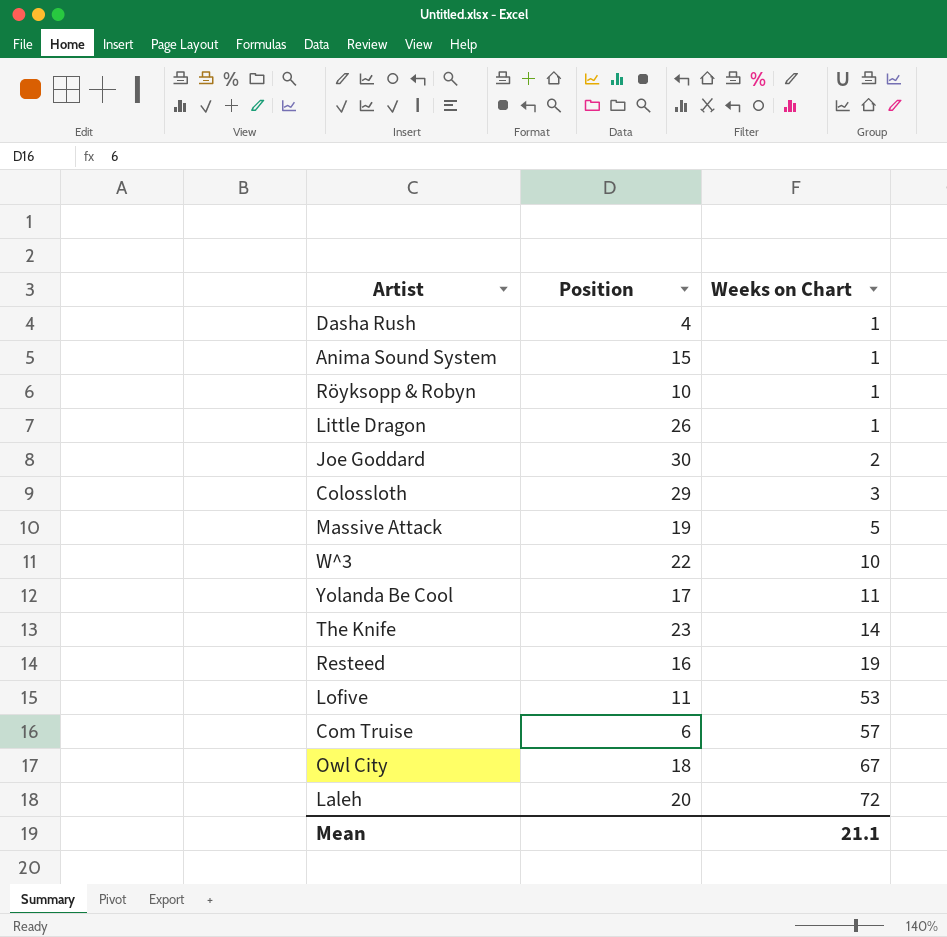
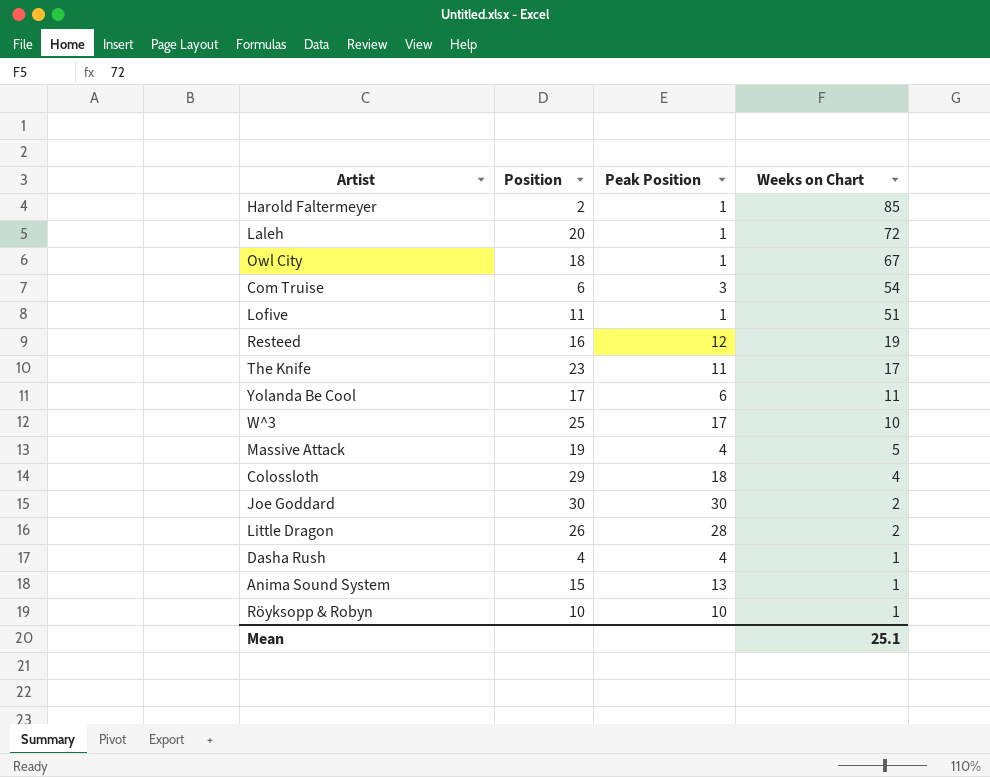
row order: Weeks on Chart ascending -> Weeks on Chart descending
column Peak Position | position: none -> 3
row Harold Faltermeyer: none -> 2 | 1 | 85
Com Truise | Weeks on Chart: 57 -> 54
Lofive | Weeks on Chart: 53 -> 51
The Knife | Weeks on Chart: 14 -> 17
W^3 | Position: 22 -> 25
Colossloth | Weeks on Chart: 3 -> 4
Little Dragon | Weeks on Chart: 1 -> 2
Mean | Weeks on Chart: 21.1 -> 25.1

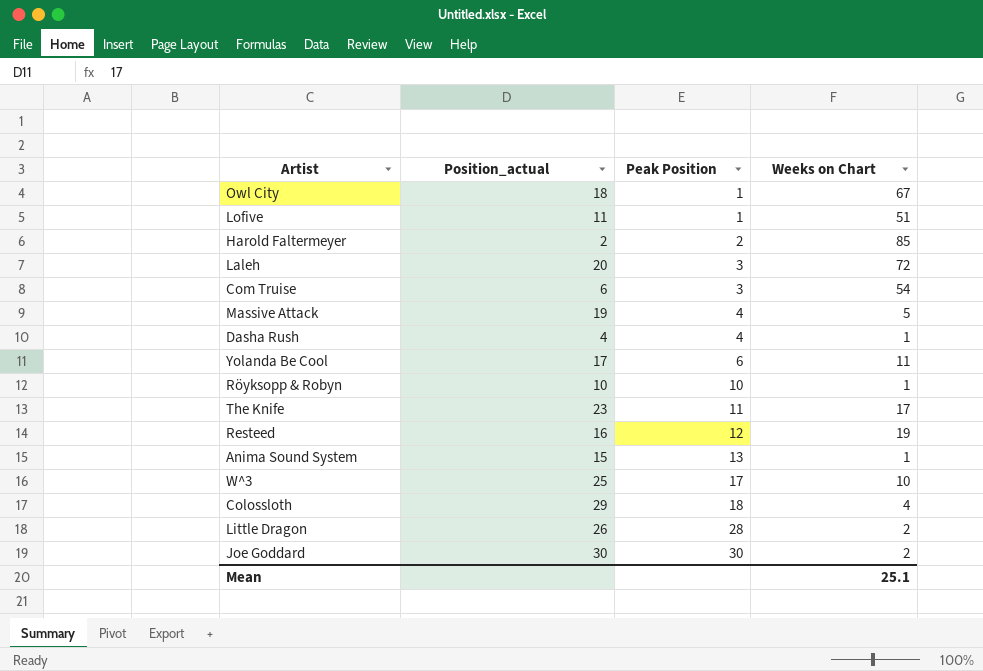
row order: Weeks on Chart descending -> Peak Position ascending
column name: Position -> Position_actual
Harold Faltermeyer | Peak Position: 1 -> 2
Laleh | Peak Position: 1 -> 3

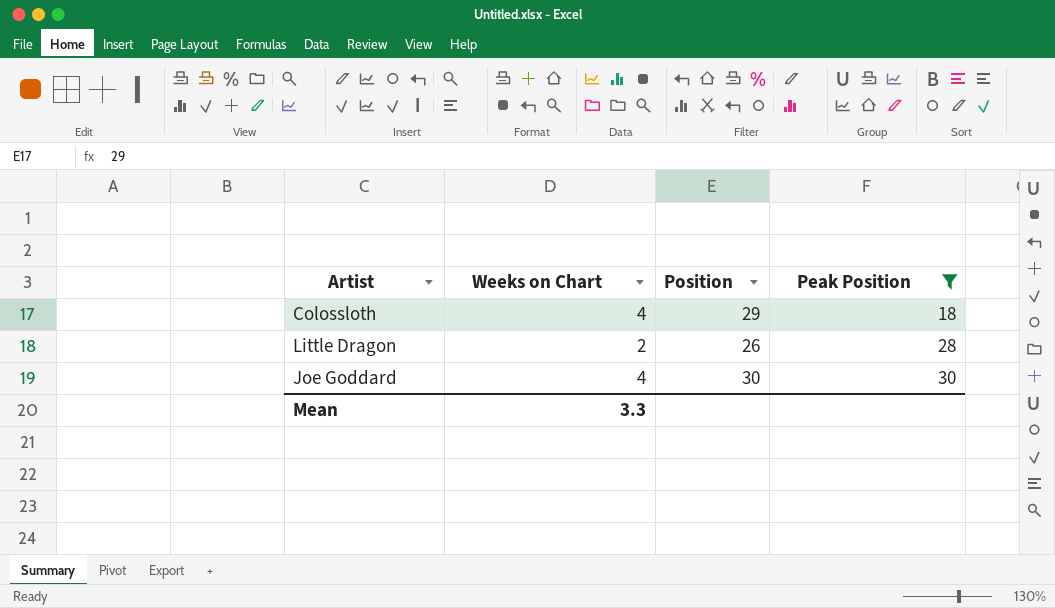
filter: none -> Peak Position >= 18
column Weeks on Chart | position: 4 -> 2
column name: Position_actual -> Position
Joe Goddard | Weeks on Chart: 2 -> 4
Mean | Weeks on Chart: 25.1 -> 3.3

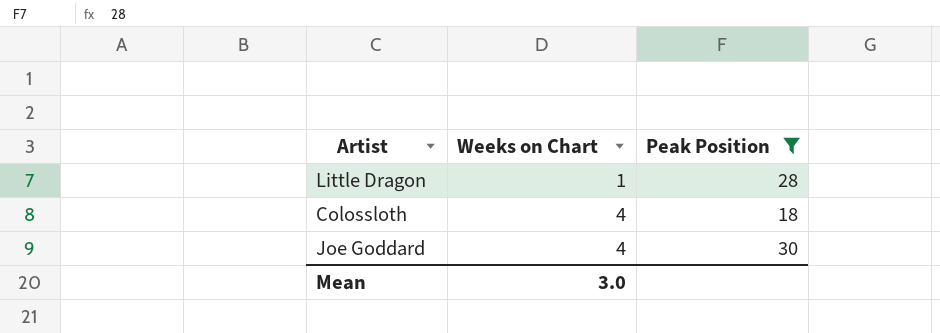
row order: Peak Position ascending -> Weeks on Chart ascending
column Position | position: 3 -> none
Little Dragon | Weeks on Chart: 2 -> 1
Mean | Weeks on Chart: 3.3 -> 3.0

